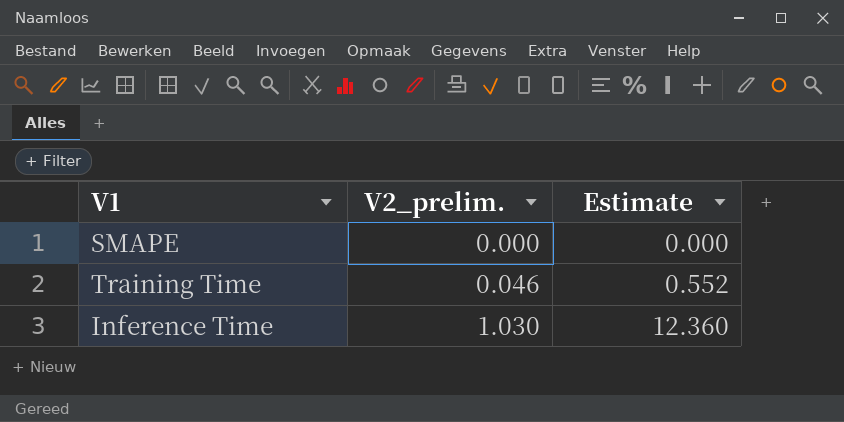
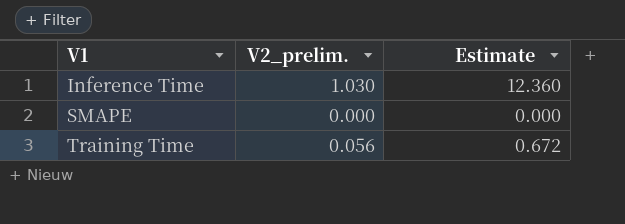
row order: V2_prelim. ascending -> V1 ascending
Training Time | V2_prelim.: 0.046 -> 0.056
Training Time | Estimate: 0.552 -> 0.672

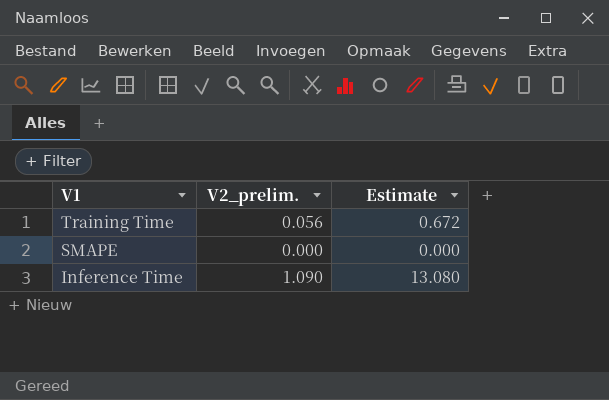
row order: V1 ascending -> V1 descending
Inference Time | V2_prelim.: 1.030 -> 1.090
Inference Time | Estimate: 12.360 -> 13.080

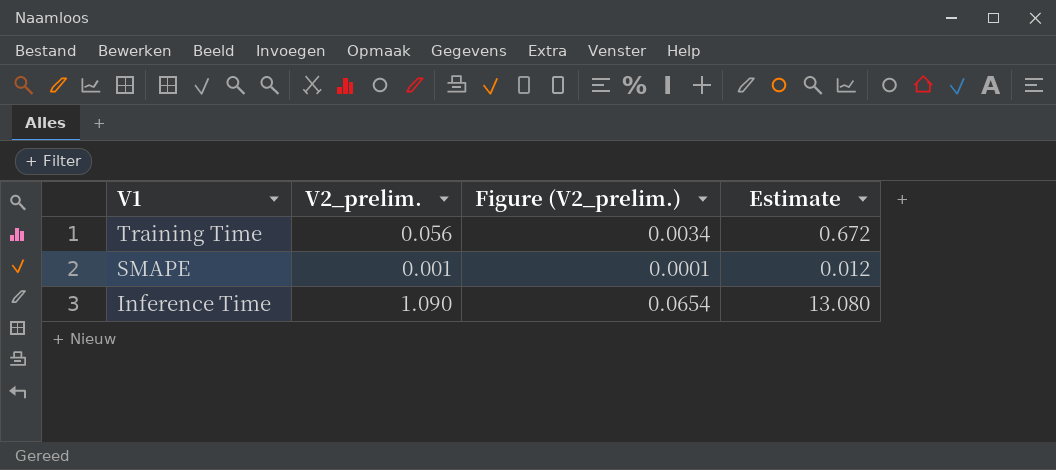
column Figure (V2_prelim.) | formula: none -> [V2_prelim.] * 0.06
SMAPE | V2_prelim.: 0.000 -> 0.001
SMAPE | Estimate: 0.000 -> 0.012

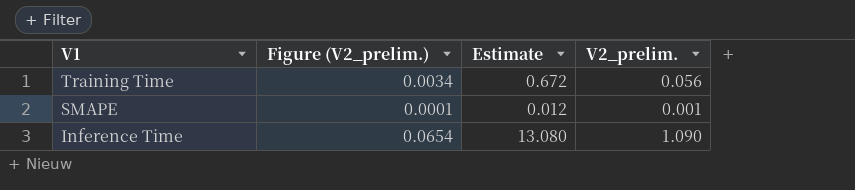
column V2_prelim. | position: 2 -> 4

